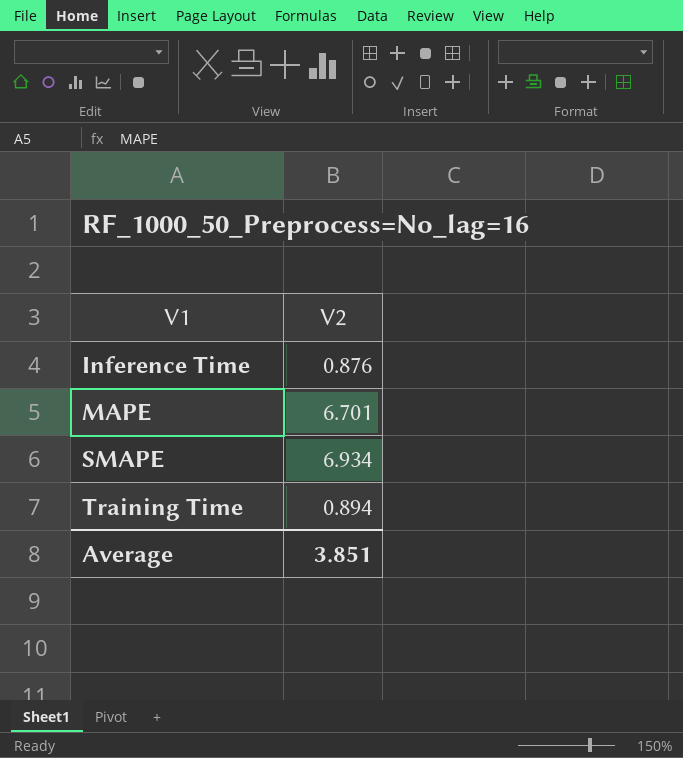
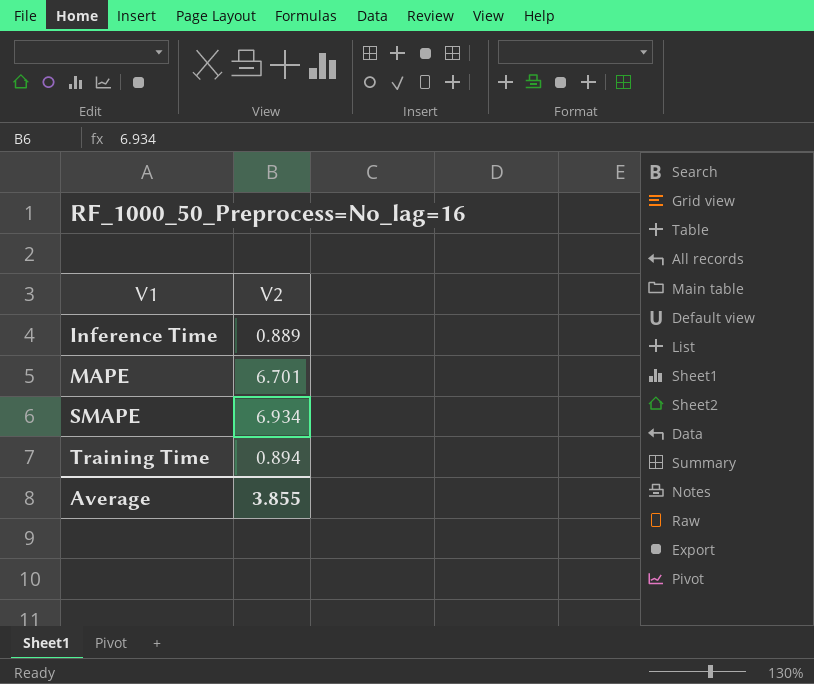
Inference Time | V2: 0.876 -> 0.889
Average | V2: 3.851 -> 3.855

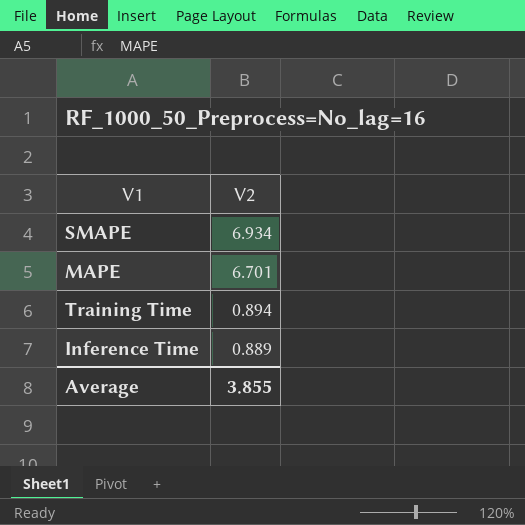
row order: V1 ascending -> V2 descending

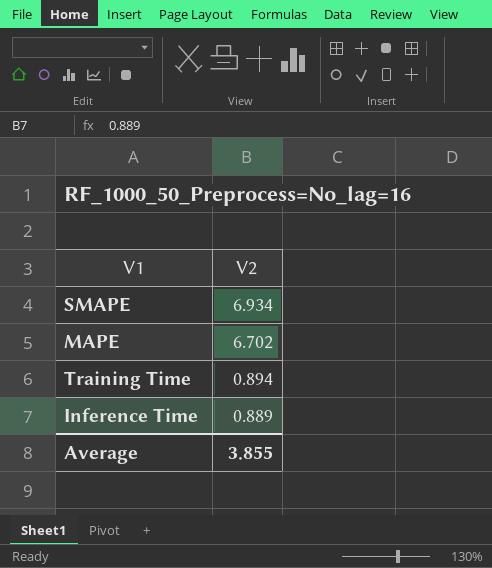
MAPE | V2: 6.701 -> 6.702

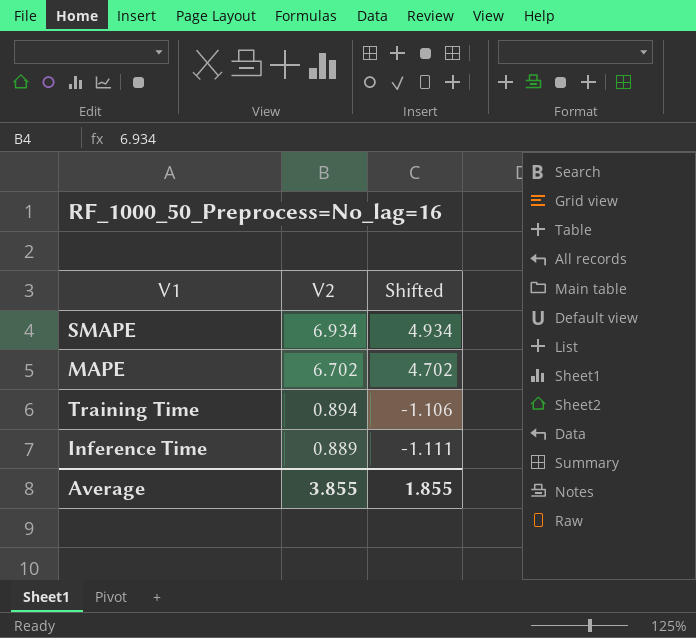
column Shifted | formula: none -> [V2] - 2

